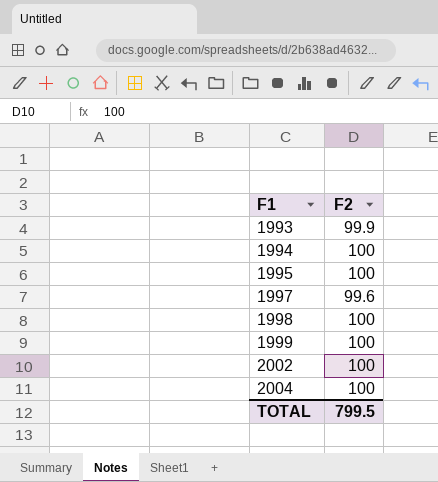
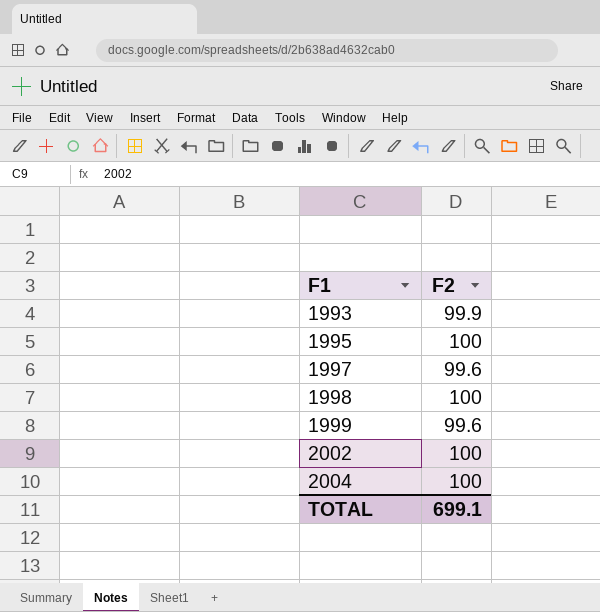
row 1994: 100 -> none
1999 | F2: 100 -> 99.6
TOTAL | F2: 799.5 -> 699.1

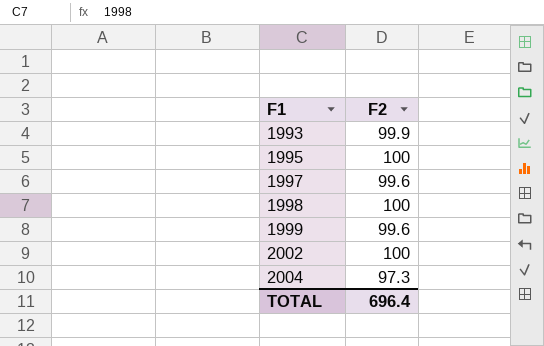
2004 | F2: 100 -> 97.3
TOTAL | F2: 699.1 -> 696.4

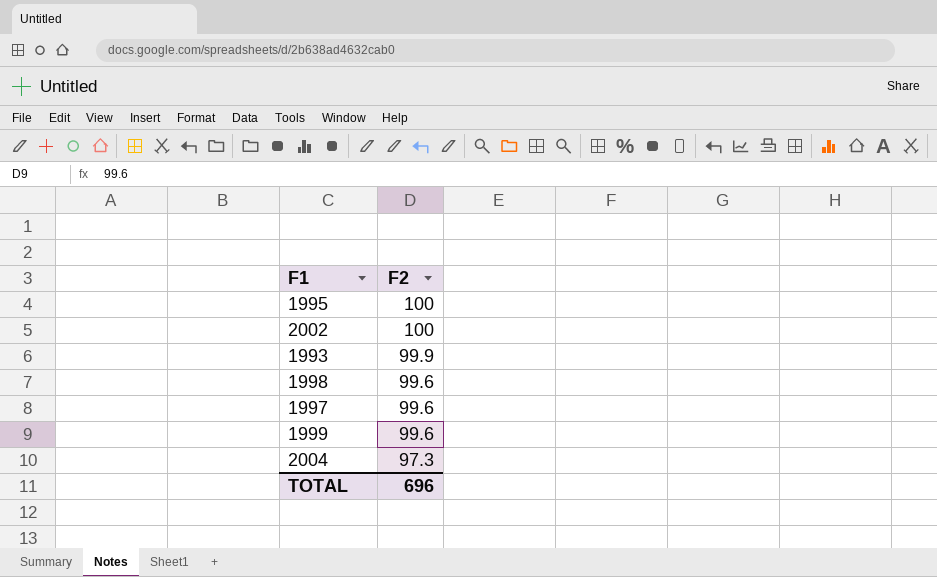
row order: F1 ascending -> F2 descending
1998 | F2: 100 -> 99.6
TOTAL | F2: 696.4 -> 696

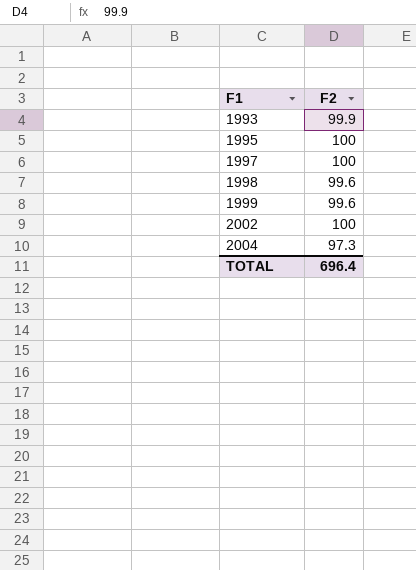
row order: F2 descending -> F1 ascending
1997 | F2: 99.6 -> 100
TOTAL | F2: 696 -> 696.4

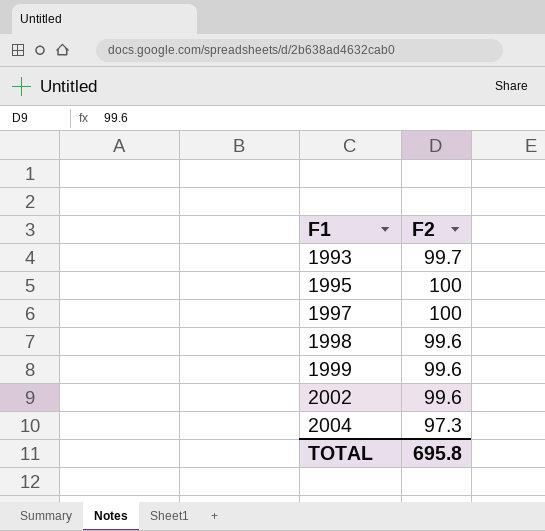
1993 | F2: 99.9 -> 99.7
2002 | F2: 100 -> 99.6
TOTAL | F2: 696.4 -> 695.8

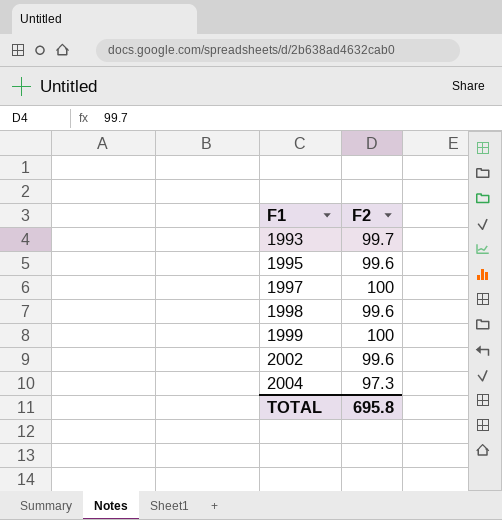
1995 | F2: 100 -> 99.6
1999 | F2: 99.6 -> 100

